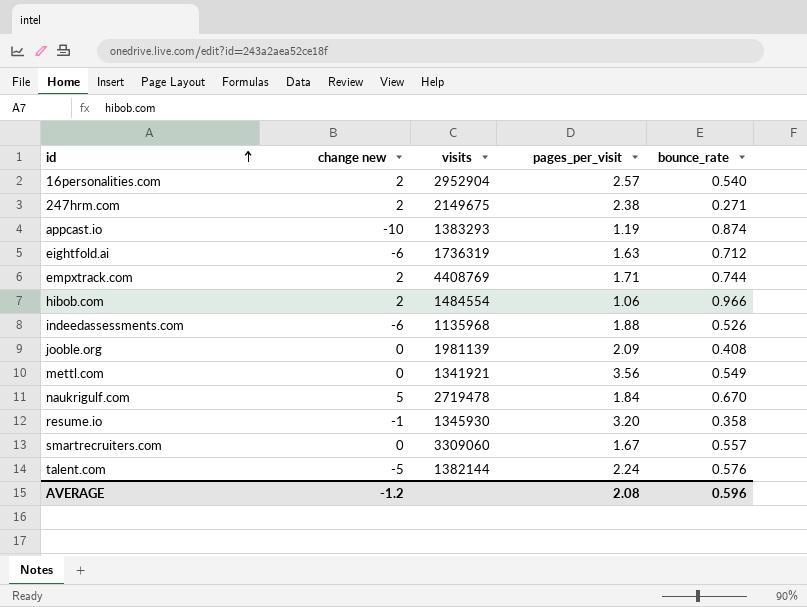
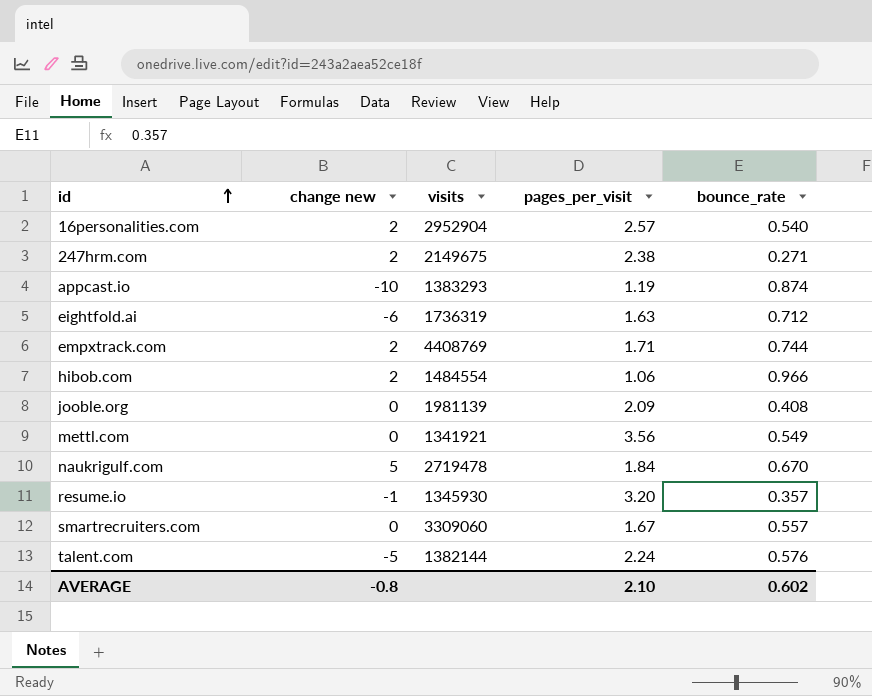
row indeedassessments.com: -6 | 1135968 | 1.88 | 0.526 -> none
resume.io | bounce_rate: 0.358 -> 0.357
AVERAGE | change new: -1.2 -> -0.8
AVERAGE | pages_per_visit: 2.08 -> 2.10
AVERAGE | bounce_rate: 0.596 -> 0.602

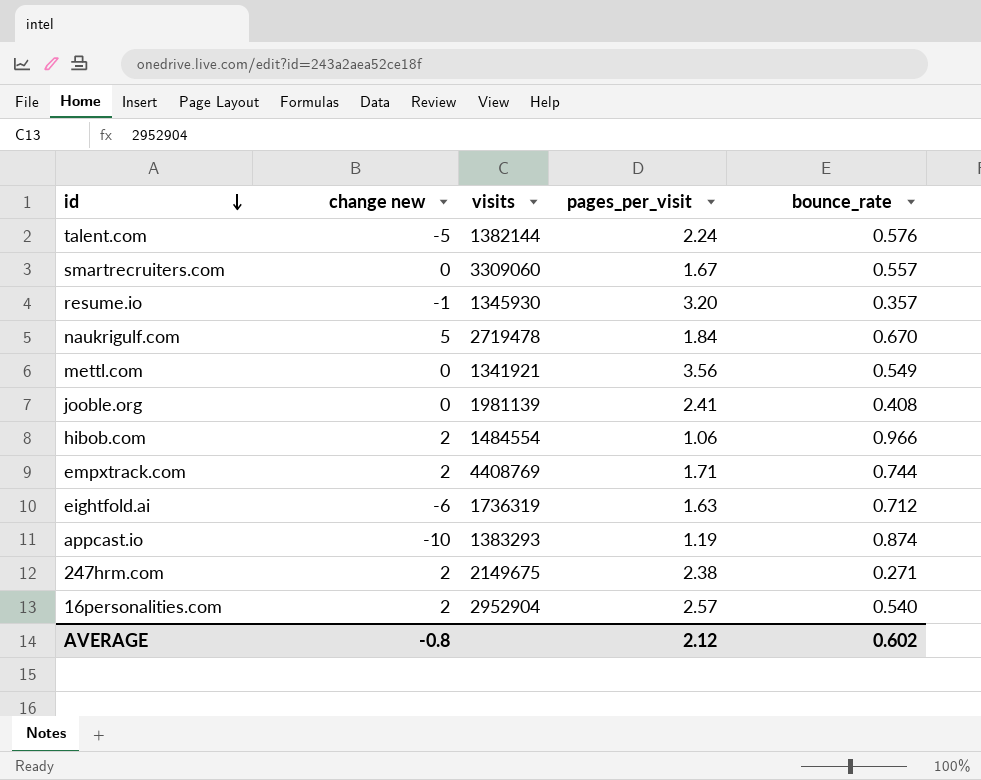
row order: id ascending -> id descending
jooble.org | pages_per_visit: 2.09 -> 2.41
AVERAGE | pages_per_visit: 2.10 -> 2.12

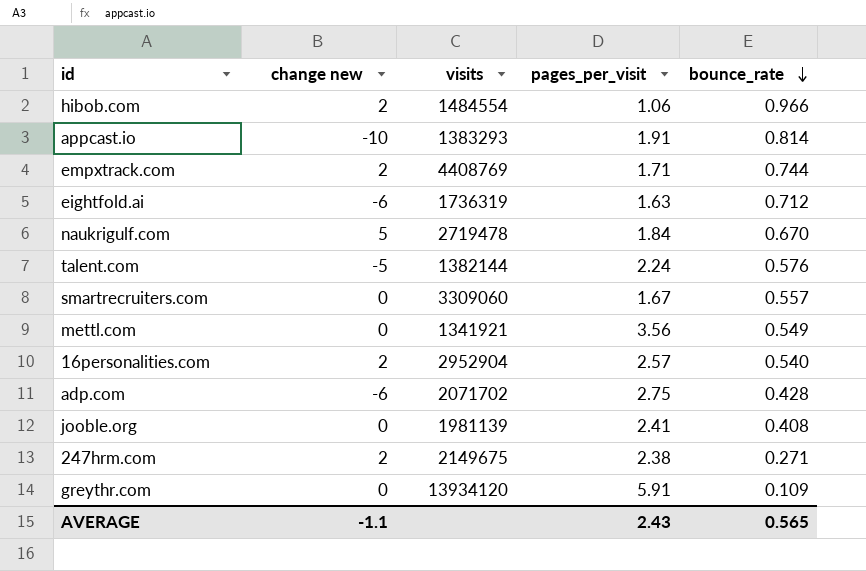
row order: id descending -> bounce_rate descending
row resume.io: -1 | 1345930 | 3.20 | 0.357 -> none
appcast.io | pages_per_visit: 1.19 -> 1.91
appcast.io | bounce_rate: 0.874 -> 0.814
row adp.com: none -> -6 | 2071702 | 2.75 | 0.428
row greythr.com: none -> 0 | 13934120 | 5.91 | 0.109
AVERAGE | change new: -0.8 -> -1.1
AVERAGE | pages_per_visit: 2.12 -> 2.43
AVERAGE | bounce_rate: 0.602 -> 0.565

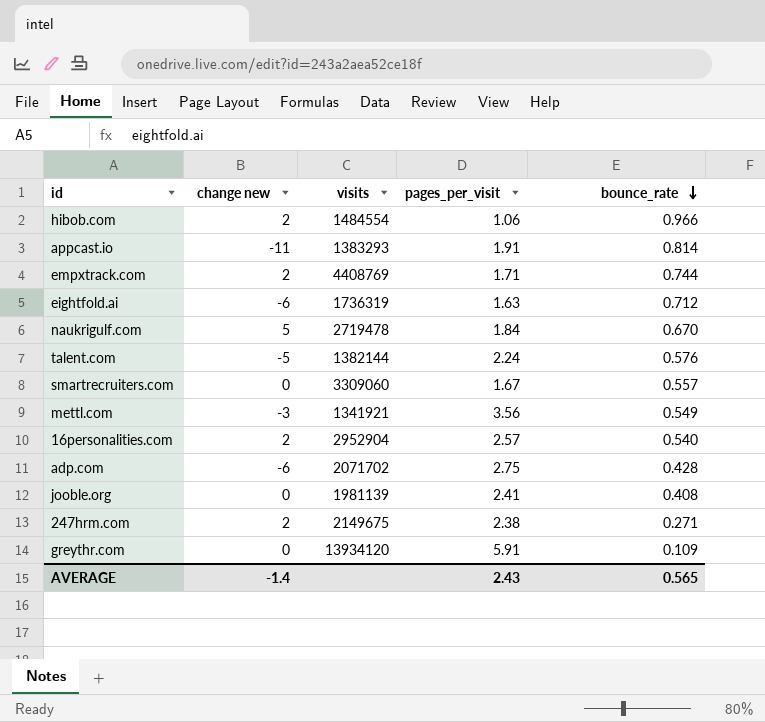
appcast.io | change new: -10 -> -11
mettl.com | change new: 0 -> -3
AVERAGE | change new: -1.1 -> -1.4

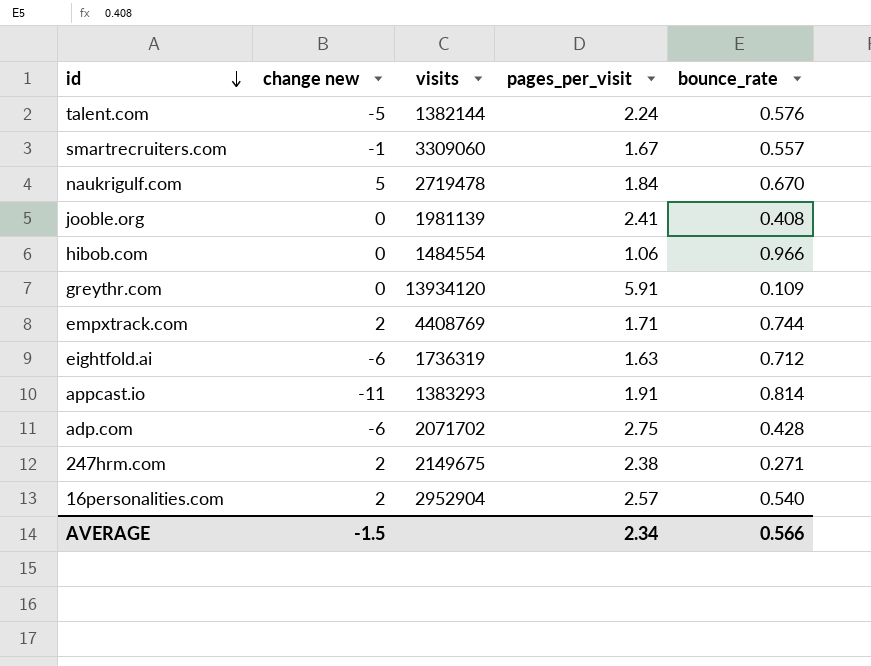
row order: bounce_rate descending -> id descending
row mettl.com: -3 | 1341921 | 3.56 | 0.549 -> none
smartrecruiters.com | change new: 0 -> -1
hibob.com | change new: 2 -> 0
AVERAGE | change new: -1.4 -> -1.5
AVERAGE | pages_per_visit: 2.43 -> 2.34
AVERAGE | bounce_rate: 0.565 -> 0.566

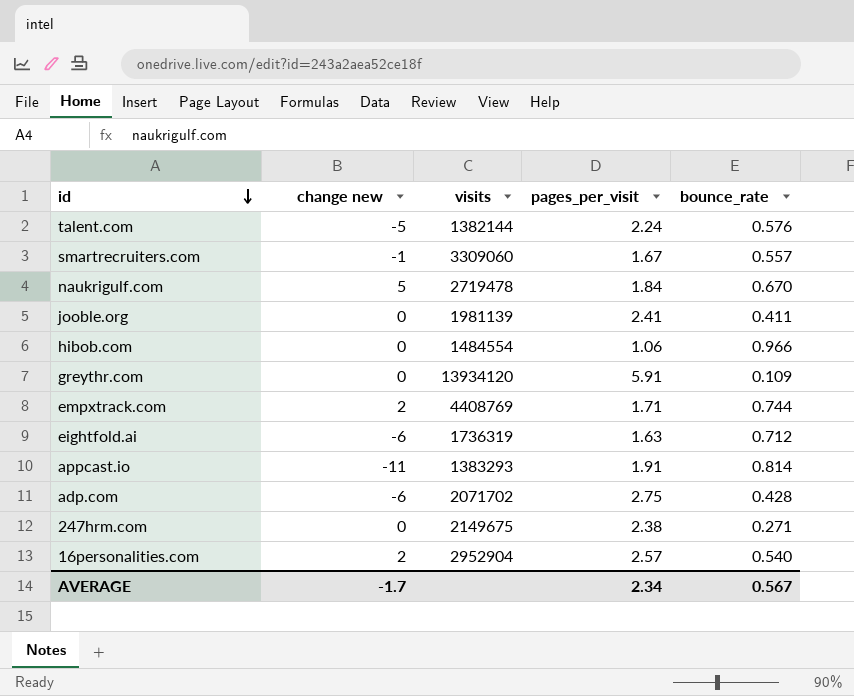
jooble.org | bounce_rate: 0.408 -> 0.411
247hrm.com | change new: 2 -> 0
AVERAGE | change new: -1.5 -> -1.7
AVERAGE | bounce_rate: 0.566 -> 0.567

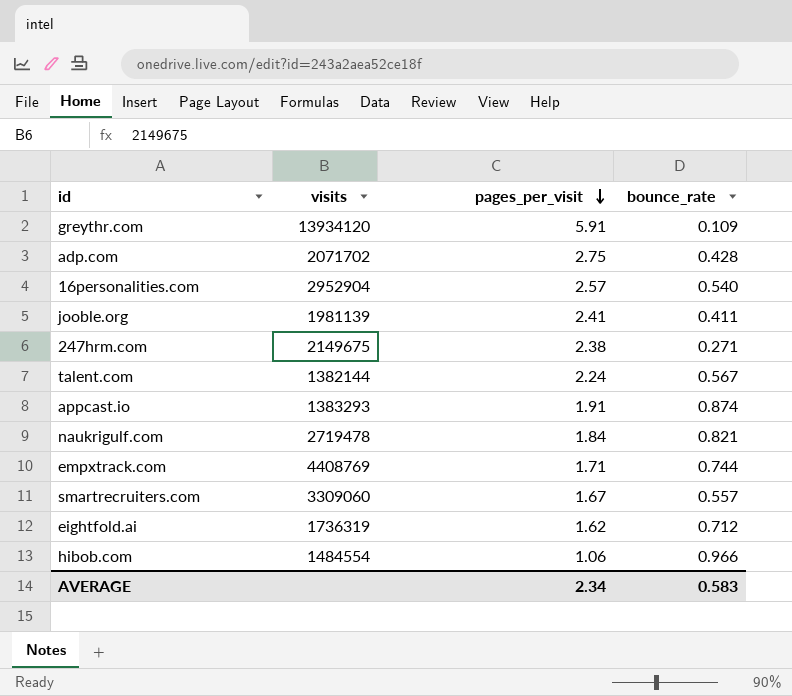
row order: id descending -> pages_per_visit descending
column change new | position: 2 -> none
talent.com | bounce_rate: 0.576 -> 0.567
appcast.io | bounce_rate: 0.814 -> 0.874
naukrigulf.com | bounce_rate: 0.670 -> 0.821
eightfold.ai | pages_per_visit: 1.63 -> 1.62
AVERAGE | bounce_rate: 0.567 -> 0.583

